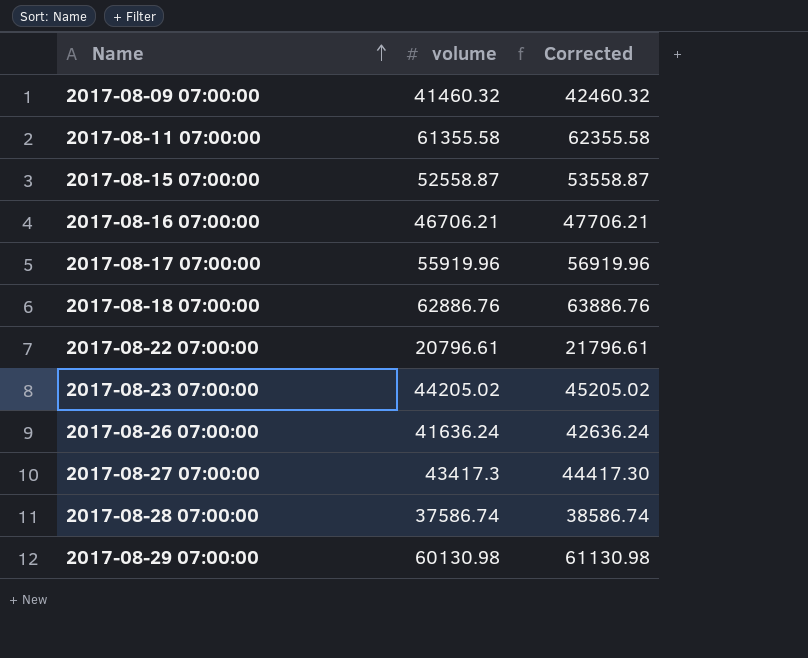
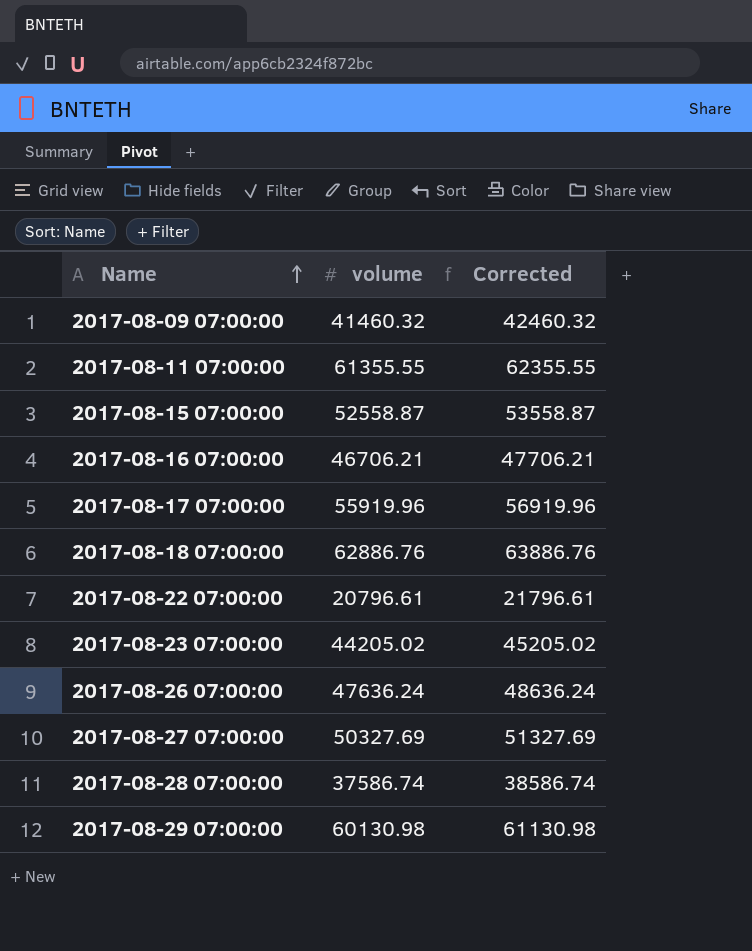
2017-08-11 07:00:00 | volume: 61355.58 -> 61355.55
2017-08-11 07:00:00 | Corrected: 62355.58 -> 62355.55
2017-08-26 07:00:00 | volume: 41636.24 -> 47636.24
2017-08-26 07:00:00 | Corrected: 42636.24 -> 48636.24
2017-08-27 07:00:00 | volume: 43417.3 -> 50327.69
2017-08-27 07:00:00 | Corrected: 44417.30 -> 51327.69

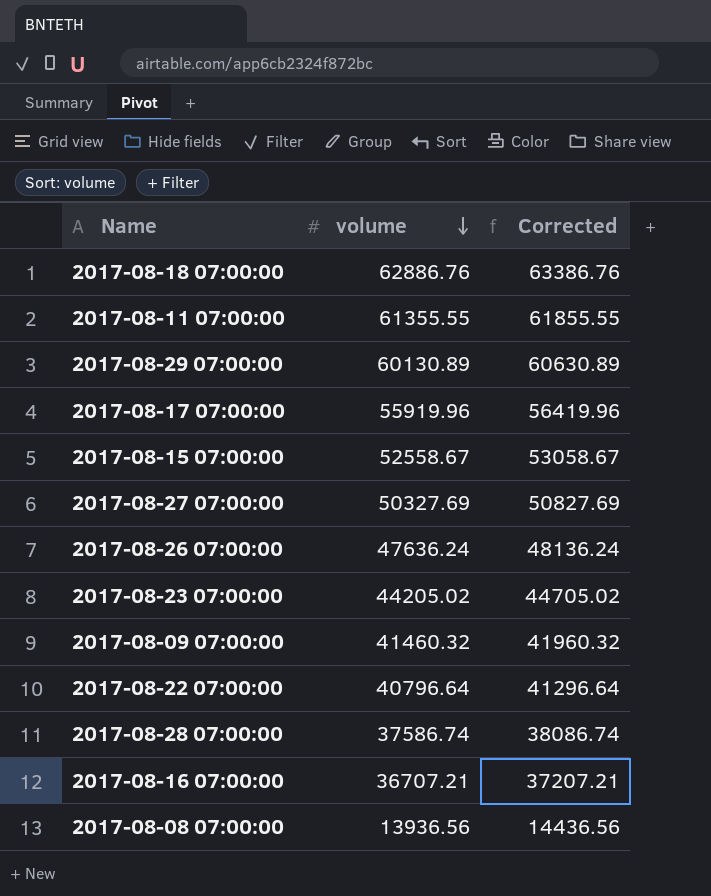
row order: Name ascending -> volume descending
column Corrected | formula: [volume] + 1000 -> [volume] + 500
2017-08-29 07:00:00 | volume: 60130.98 -> 60130.89
2017-08-15 07:00:00 | volume: 52558.87 -> 52558.67
2017-08-22 07:00:00 | volume: 20796.61 -> 40796.64
2017-08-16 07:00:00 | volume: 46706.21 -> 36707.21
row 2017-08-08 07:00:00: none -> 13936.56 | 14436.56

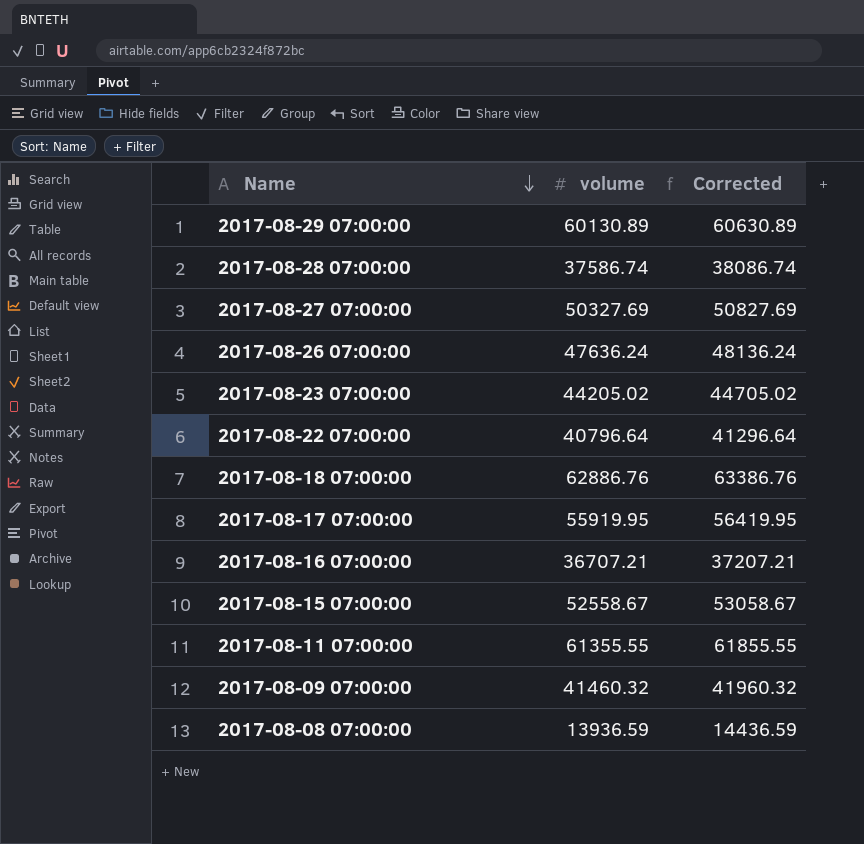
row order: volume descending -> Name descending
2017-08-17 07:00:00 | volume: 55919.96 -> 55919.95
2017-08-17 07:00:00 | Corrected: 56419.96 -> 56419.95
2017-08-08 07:00:00 | volume: 13936.56 -> 13936.59
2017-08-08 07:00:00 | Corrected: 14436.56 -> 14436.59

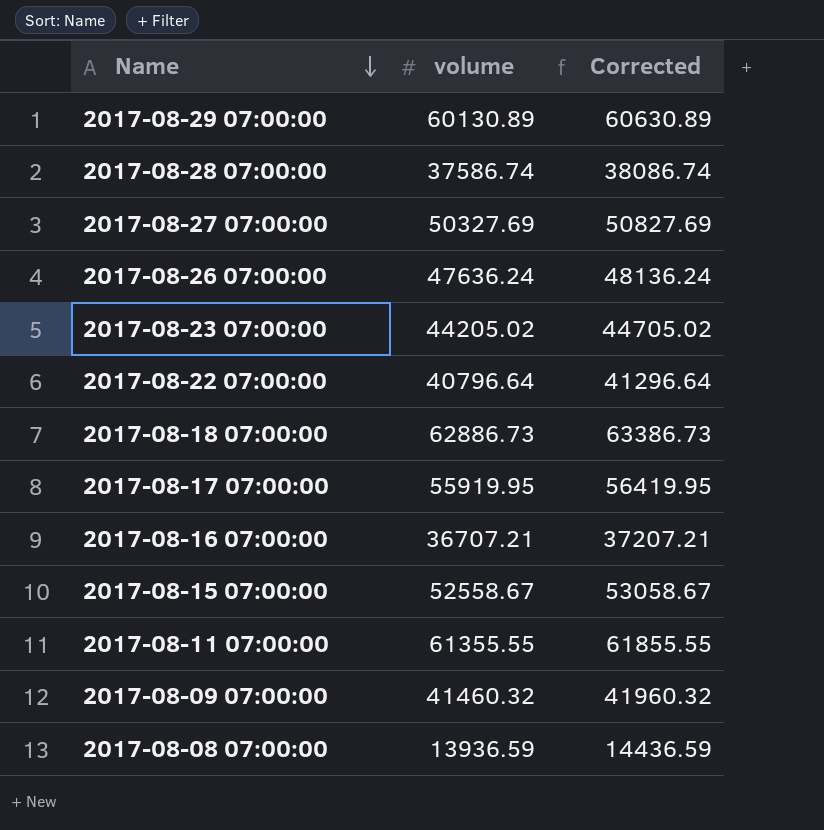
2017-08-18 07:00:00 | volume: 62886.76 -> 62886.73
2017-08-18 07:00:00 | Corrected: 63386.76 -> 63386.73

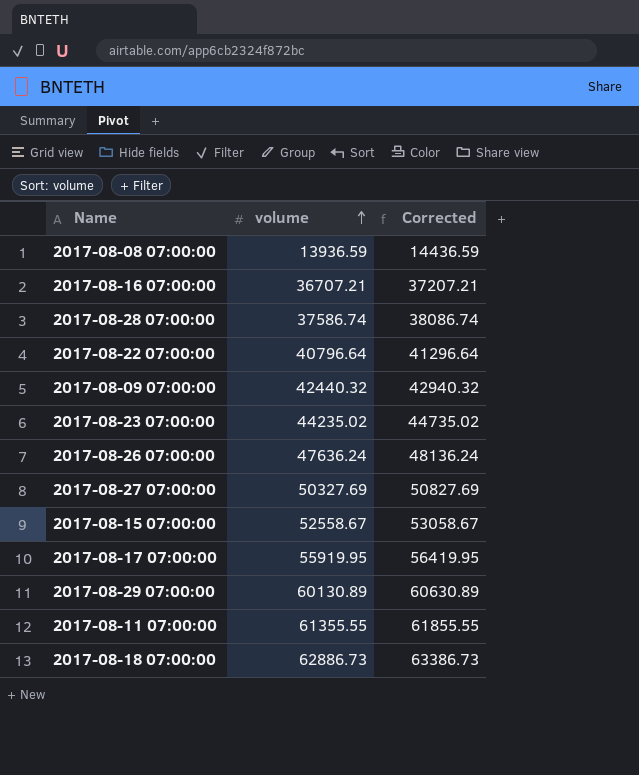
row order: Name descending -> volume ascending
2017-08-09 07:00:00 | volume: 41460.32 -> 42440.32
2017-08-09 07:00:00 | Corrected: 41960.32 -> 42940.32
2017-08-23 07:00:00 | volume: 44205.02 -> 44235.02
2017-08-23 07:00:00 | Corrected: 44705.02 -> 44735.02

